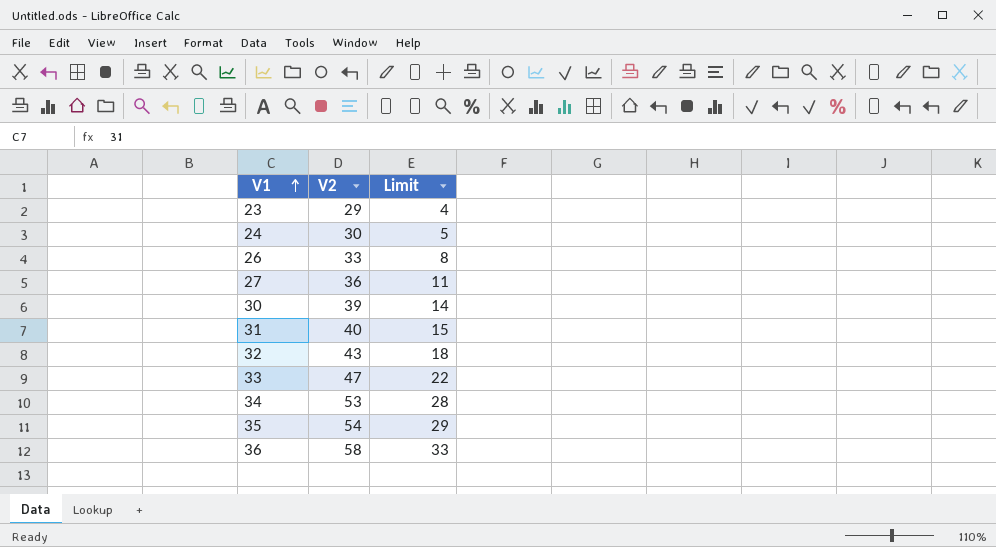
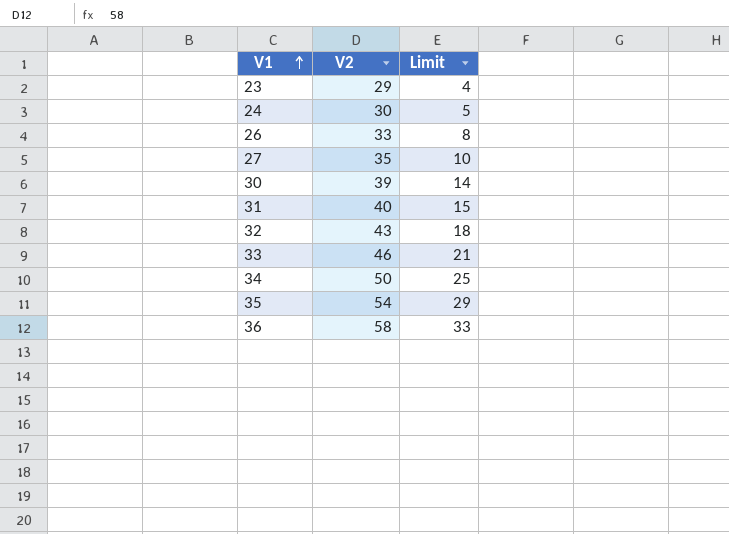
27 | V2: 36 -> 35
27 | Limit: 11 -> 10
33 | V2: 47 -> 46
33 | Limit: 22 -> 21
34 | V2: 53 -> 50
34 | Limit: 28 -> 25

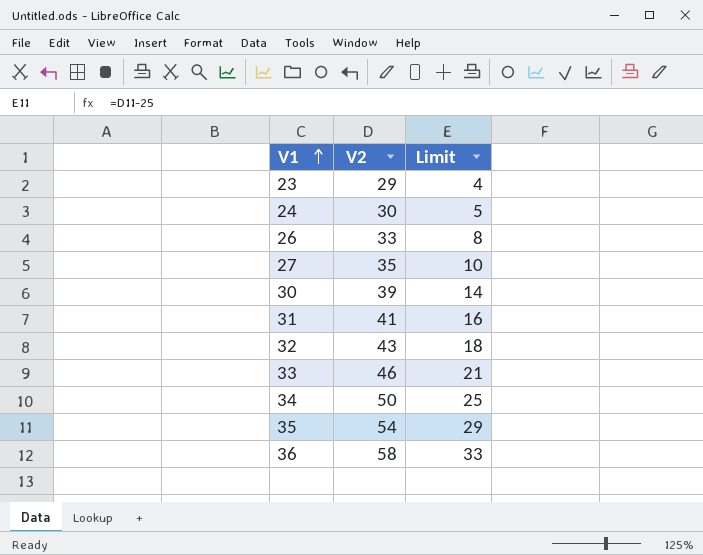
31 | V2: 40 -> 41
31 | Limit: 15 -> 16

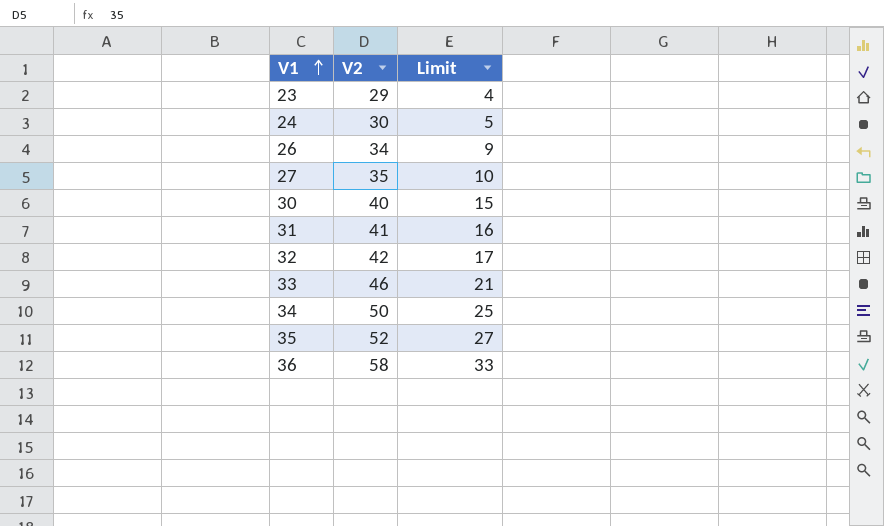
26 | V2: 33 -> 34
26 | Limit: 8 -> 9
30 | V2: 39 -> 40
30 | Limit: 14 -> 15
32 | V2: 43 -> 42
32 | Limit: 18 -> 17
35 | V2: 54 -> 52
35 | Limit: 29 -> 27

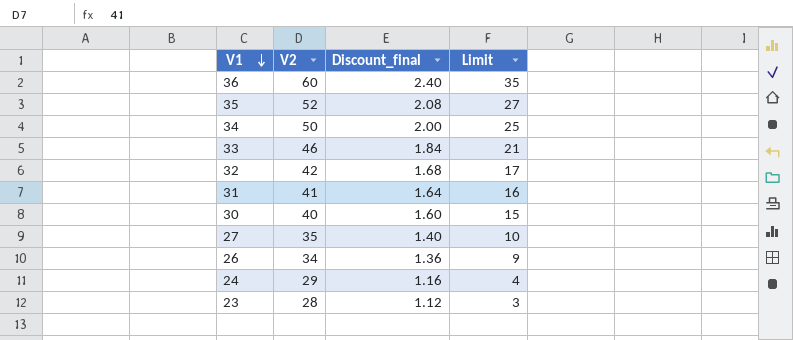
row order: V1 ascending -> V1 descending
column Discount_final | formula: none -> [V2] * 0.04
36 | V2: 58 -> 60
36 | Limit: 33 -> 35
24 | V2: 30 -> 29
24 | Limit: 5 -> 4
23 | V2: 29 -> 28
23 | Limit: 4 -> 3

